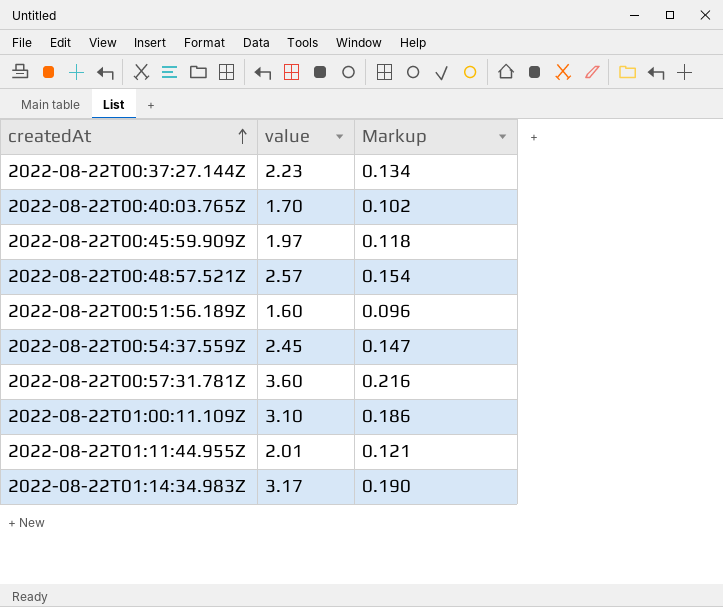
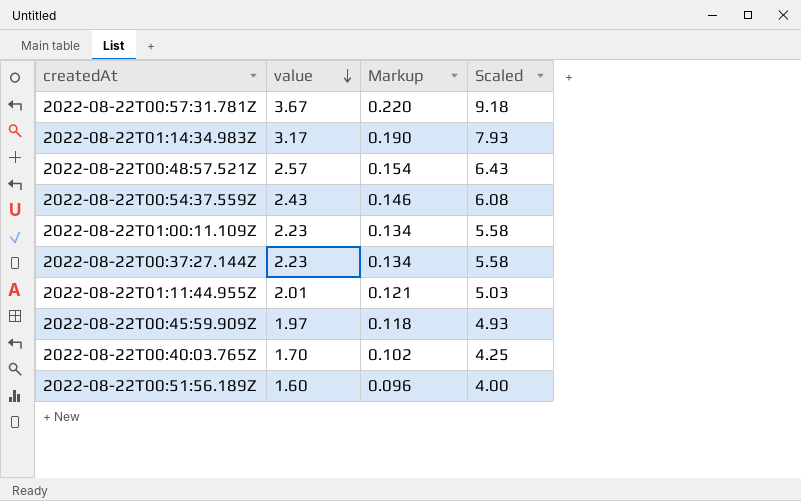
row order: createdAt ascending -> value descending
column Scaled | formula: none -> [value] * 2.5
2022-08-22T00:57:31.781Z | value: 3.60 -> 3.67
2022-08-22T00:57:31.781Z | Markup: 0.216 -> 0.220
2022-08-22T00:54:37.559Z | value: 2.45 -> 2.43
2022-08-22T00:54:37.559Z | Markup: 0.147 -> 0.146
2022-08-22T01:00:11.109Z | value: 3.10 -> 2.23
2022-08-22T01:00:11.109Z | Markup: 0.186 -> 0.134

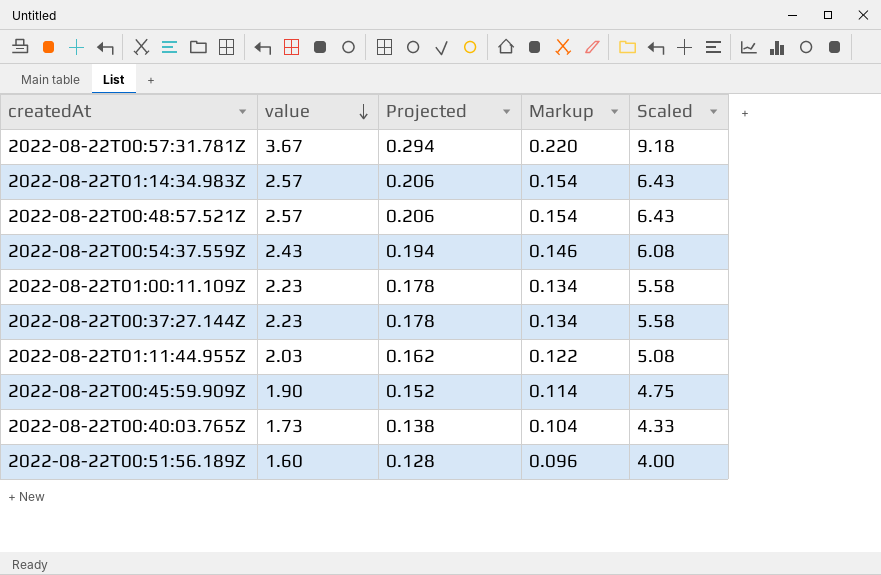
column Projected | formula: none -> [value] * 0.08
2022-08-22T01:14:34.983Z | value: 3.17 -> 2.57
2022-08-22T01:14:34.983Z | Markup: 0.190 -> 0.154
2022-08-22T01:14:34.983Z | Scaled: 7.93 -> 6.43
2022-08-22T01:11:44.955Z | value: 2.01 -> 2.03
2022-08-22T01:11:44.955Z | Markup: 0.121 -> 0.122
2022-08-22T01:11:44.955Z | Scaled: 5.03 -> 5.08
2022-08-22T00:45:59.909Z | value: 1.97 -> 1.90
2022-08-22T00:45:59.909Z | Markup: 0.118 -> 0.114
2022-08-22T00:45:59.909Z | Scaled: 4.93 -> 4.75
2022-08-22T00:40:03.765Z | value: 1.70 -> 1.73
2022-08-22T00:40:03.765Z | Markup: 0.102 -> 0.104
2022-08-22T00:40:03.765Z | Scaled: 4.25 -> 4.33

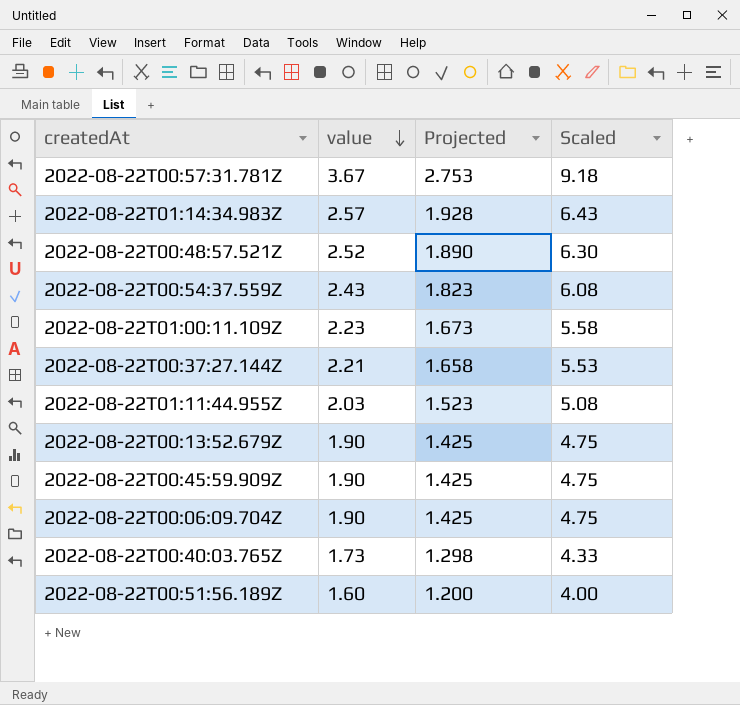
column Markup | formula: [value] * 0.06 -> none
column Projected | formula: [value] * 0.08 -> [value] * 0.75
2022-08-22T00:48:57.521Z | value: 2.57 -> 2.52
2022-08-22T00:48:57.521Z | Scaled: 6.43 -> 6.30
2022-08-22T00:37:27.144Z | value: 2.23 -> 2.21
2022-08-22T00:37:27.144Z | Scaled: 5.58 -> 5.53
row 2022-08-22T00:13:52.679Z: none -> 1.90 | 1.425 | 4.75
row 2022-08-22T00:06:09.704Z: none -> 1.90 | 1.425 | 4.75

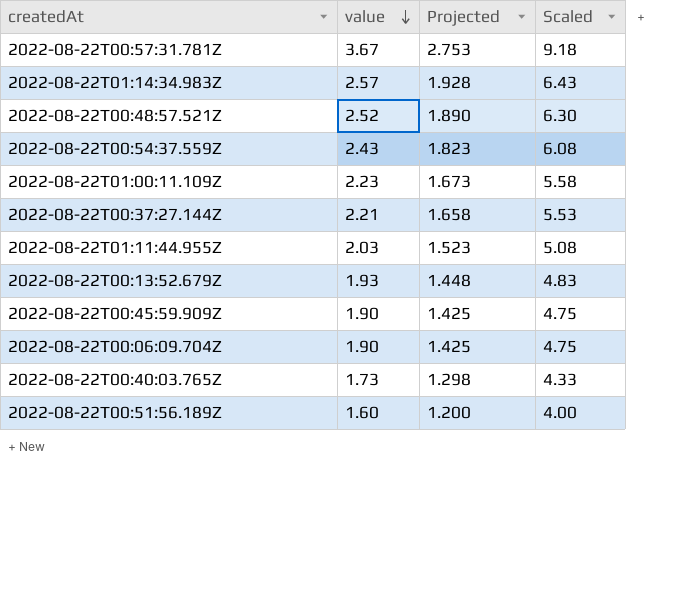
2022-08-22T00:13:52.679Z | value: 1.90 -> 1.93
2022-08-22T00:13:52.679Z | Projected: 1.425 -> 1.448
2022-08-22T00:13:52.679Z | Scaled: 4.75 -> 4.83

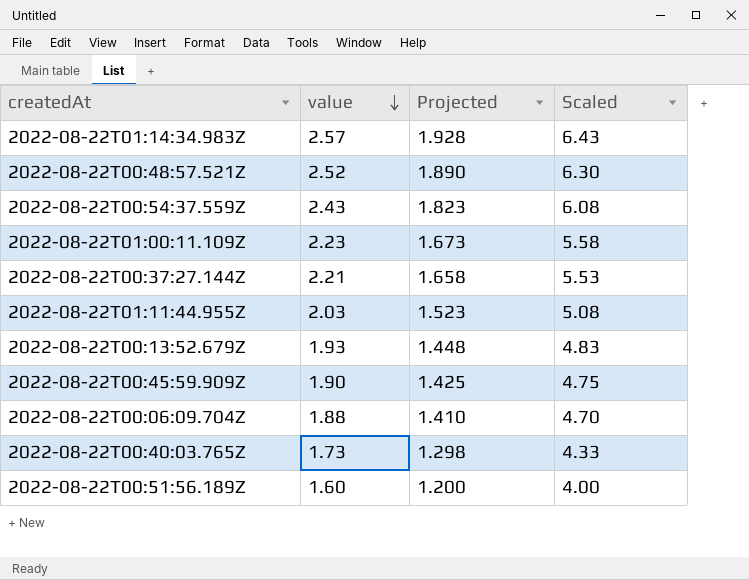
row 2022-08-22T00:57:31.781Z: 3.67 | 2.753 | 9.18 -> none
2022-08-22T00:06:09.704Z | value: 1.90 -> 1.88
2022-08-22T00:06:09.704Z | Projected: 1.425 -> 1.410
2022-08-22T00:06:09.704Z | Scaled: 4.75 -> 4.70

